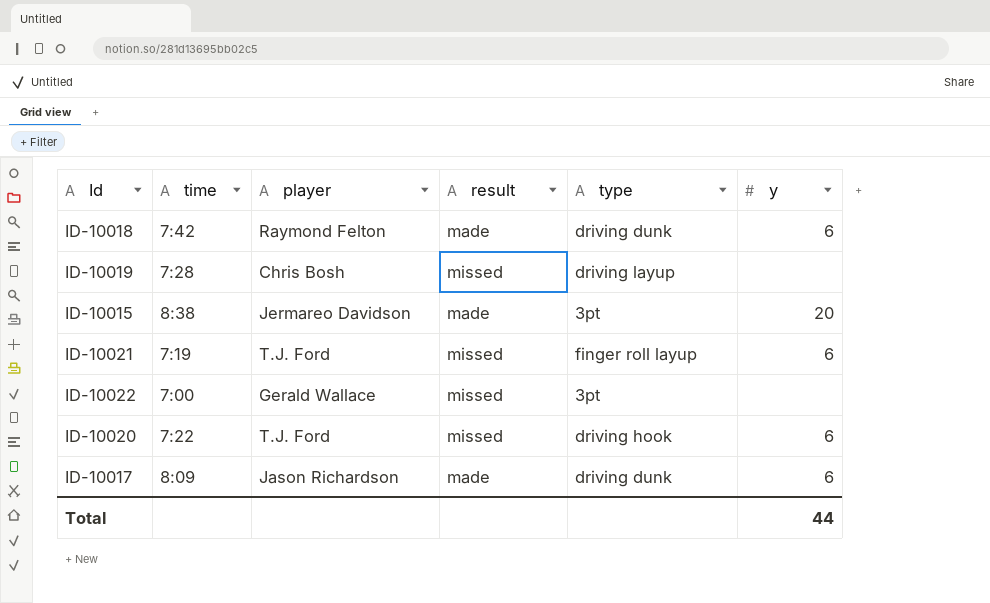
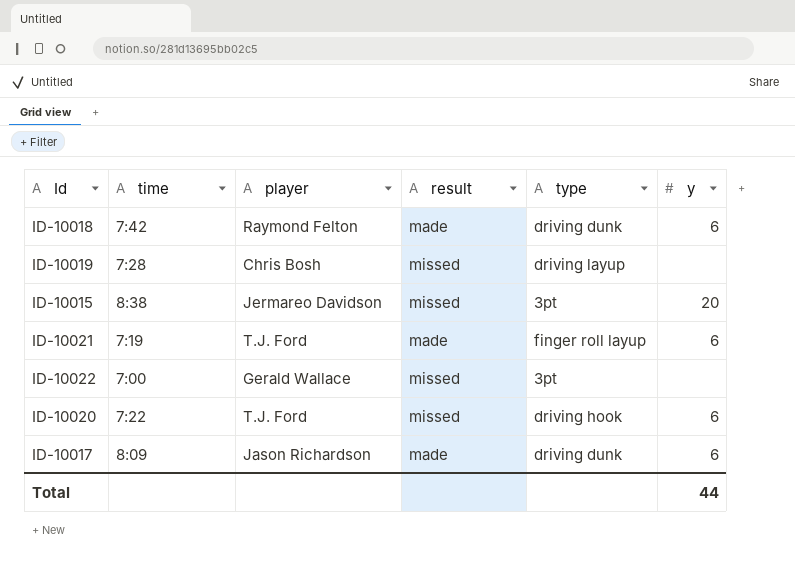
ID-10015 | result: made -> missed
ID-10021 | result: missed -> made

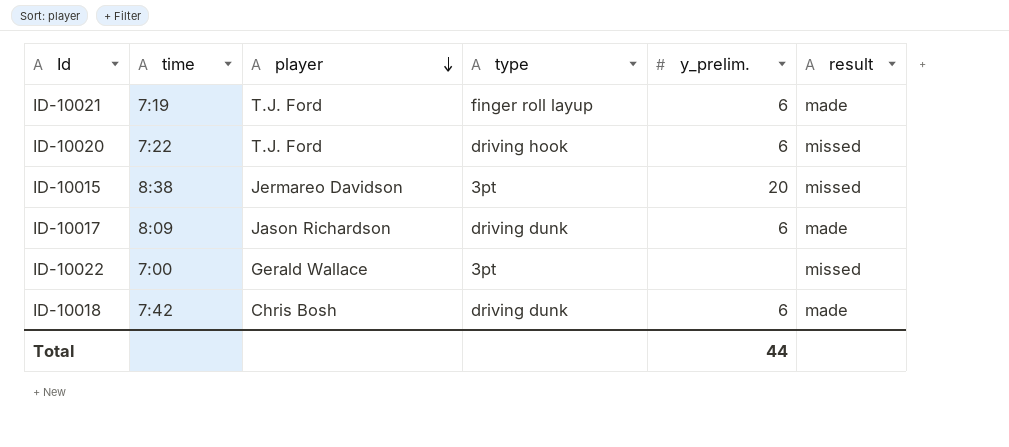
row order: none -> player descending
column name: y -> y_prelim.
column result | position: 4 -> 6
row ID-10019: 7:28 | Chris Bosh | missed | driving layup | none -> none
ID-10018 | player: Raymond Felton -> Chris Bosh

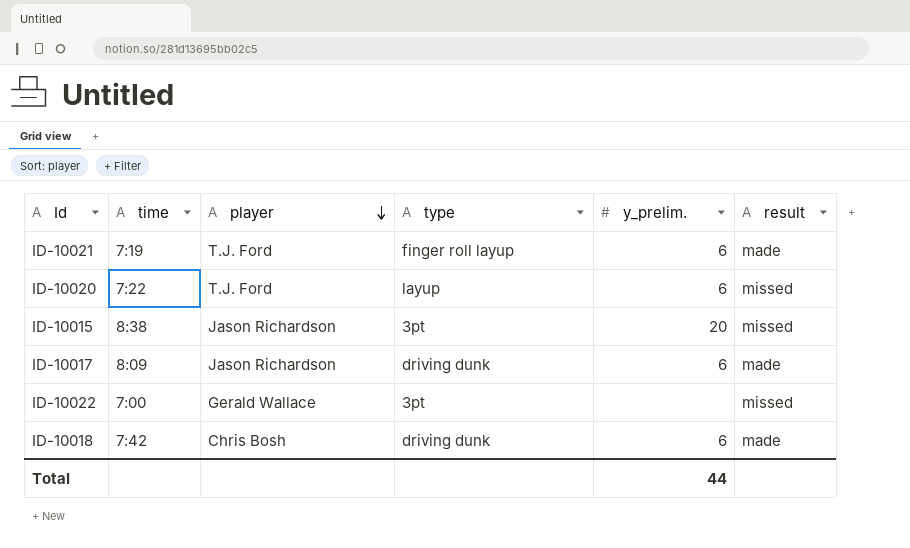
ID-10020 | type: driving hook -> layup
ID-10015 | player: Jermareo Davidson -> Jason Richardson

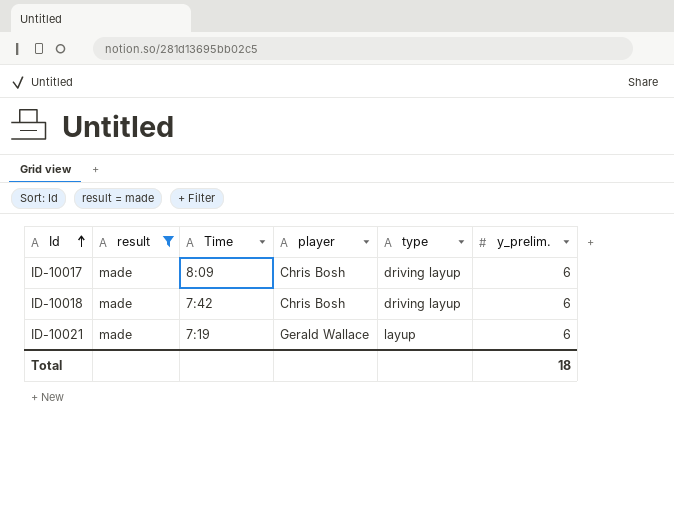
filter: none -> result = made
row order: player descending -> Id ascending
column result | position: 6 -> 2
column name: time -> Time
ID-10017 | player: Jason Richardson -> Chris Bosh
ID-10017 | type: driving dunk -> driving layup
ID-10018 | type: driving dunk -> driving layup
ID-10021 | player: T.J. Ford -> Gerald Wallace
ID-10021 | type: finger roll layup -> layup
Total | y_prelim.: 44 -> 18

